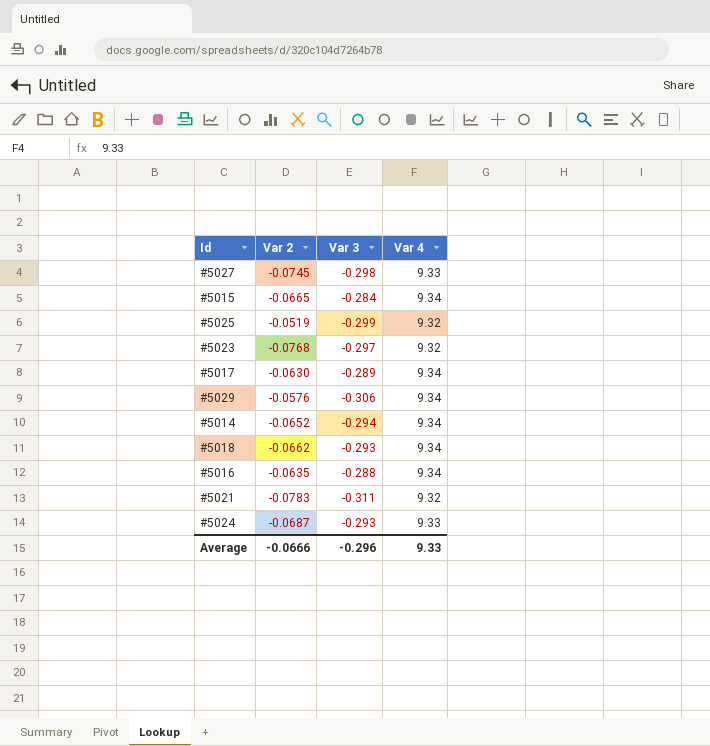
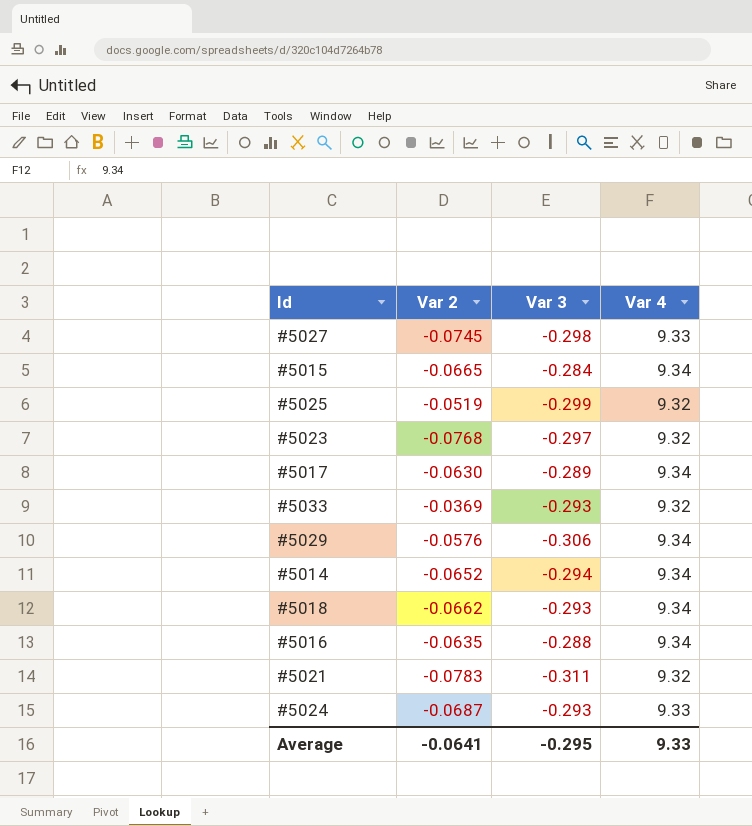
row #5033: none -> -0.0369 | -0.293 | 9.32
Average | Var 2: -0.0666 -> -0.0641
Average | Var 3: -0.296 -> -0.295

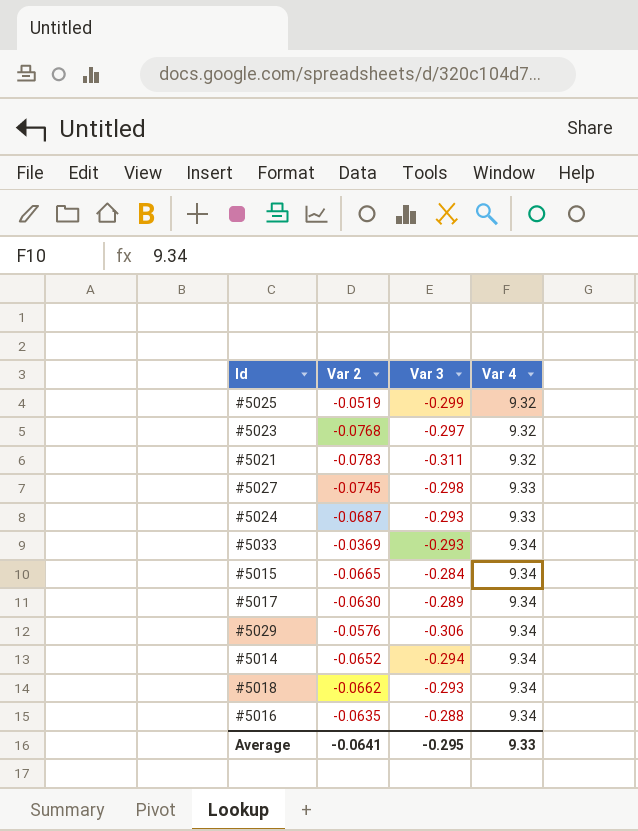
row order: none -> Var 4 ascending
#5033 | Var 4: 9.32 -> 9.34

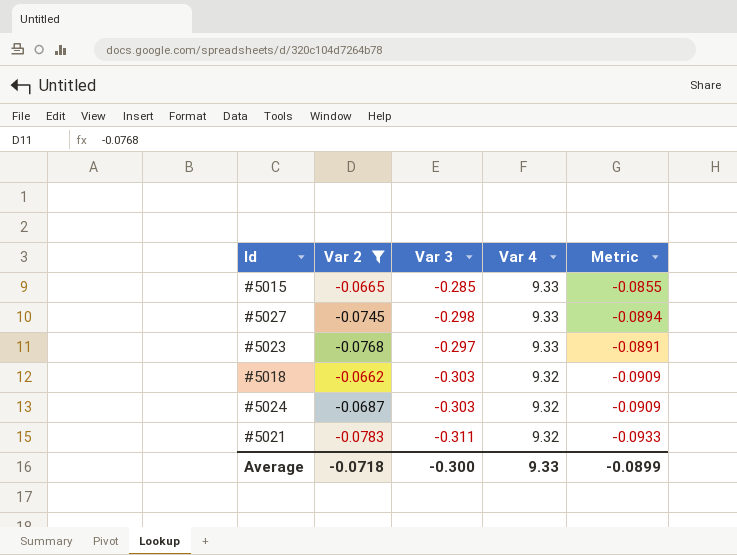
filter: none -> Var 2 <= -0.0662
row order: Var 4 ascending -> Var 4 descending
column Metric | formula: none -> [Var 3] * 0.3
#5015 | Var 3: -0.284 -> -0.285
#5015 | Var 4: 9.34 -> 9.33
#5023 | Var 4: 9.32 -> 9.33
#5018 | Var 3: -0.293 -> -0.303
#5018 | Var 4: 9.34 -> 9.32
#5024 | Var 3: -0.293 -> -0.303
#5024 | Var 4: 9.33 -> 9.32
Average | Var 2: -0.0641 -> -0.0718
Average | Var 3: -0.295 -> -0.300

